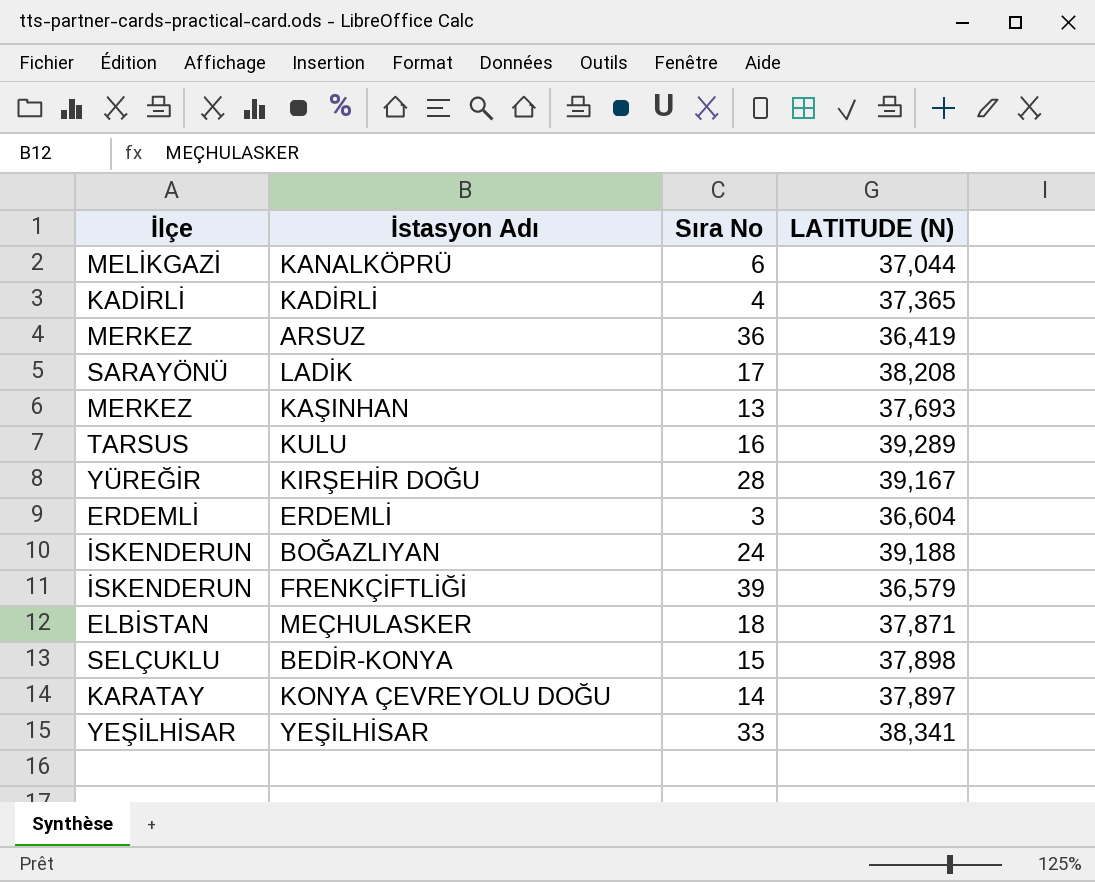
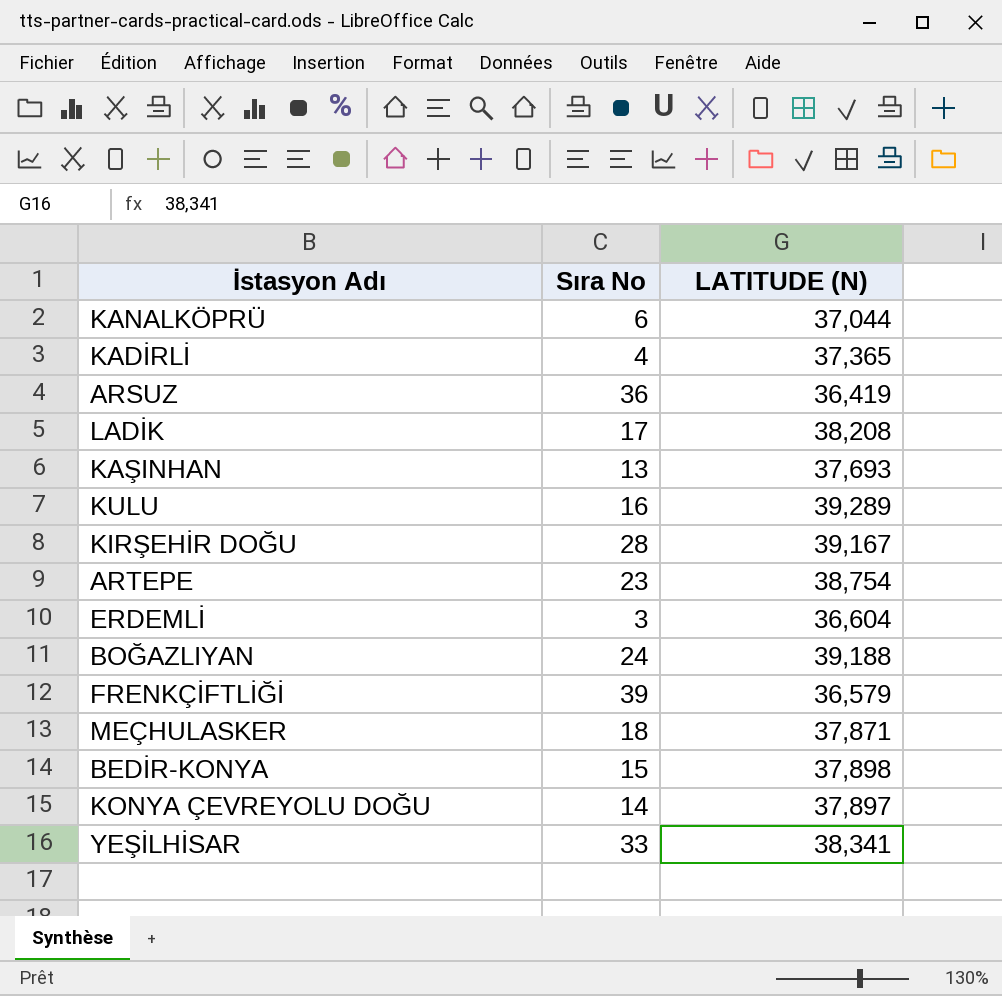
column İlçe | position: 1 -> none
row ARTEPE: none -> 23 | 38,754

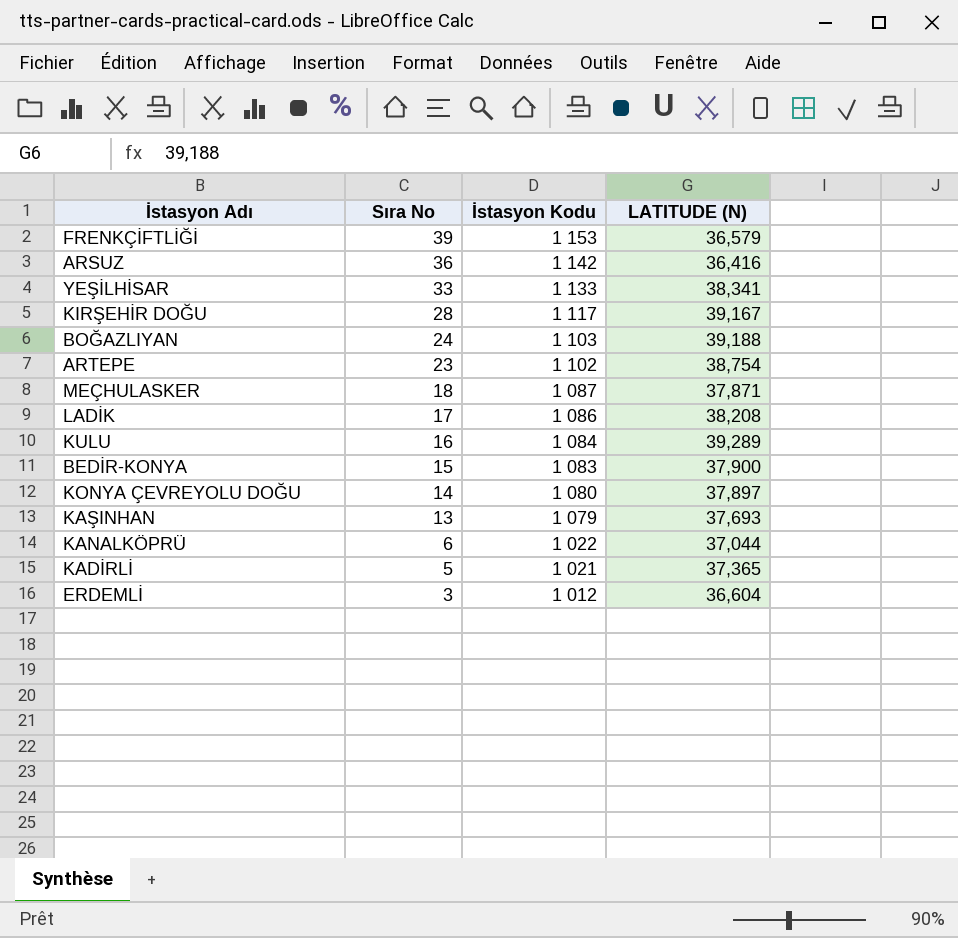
row order: none -> Sıra No descending
column İstasyon Kodu | position: none -> 3
ARSUZ | LATITUDE (N): 36,419 -> 36,416
BEDİR-KONYA | LATITUDE (N): 37,898 -> 37,900
KADİRLİ | Sıra No: 4 -> 5

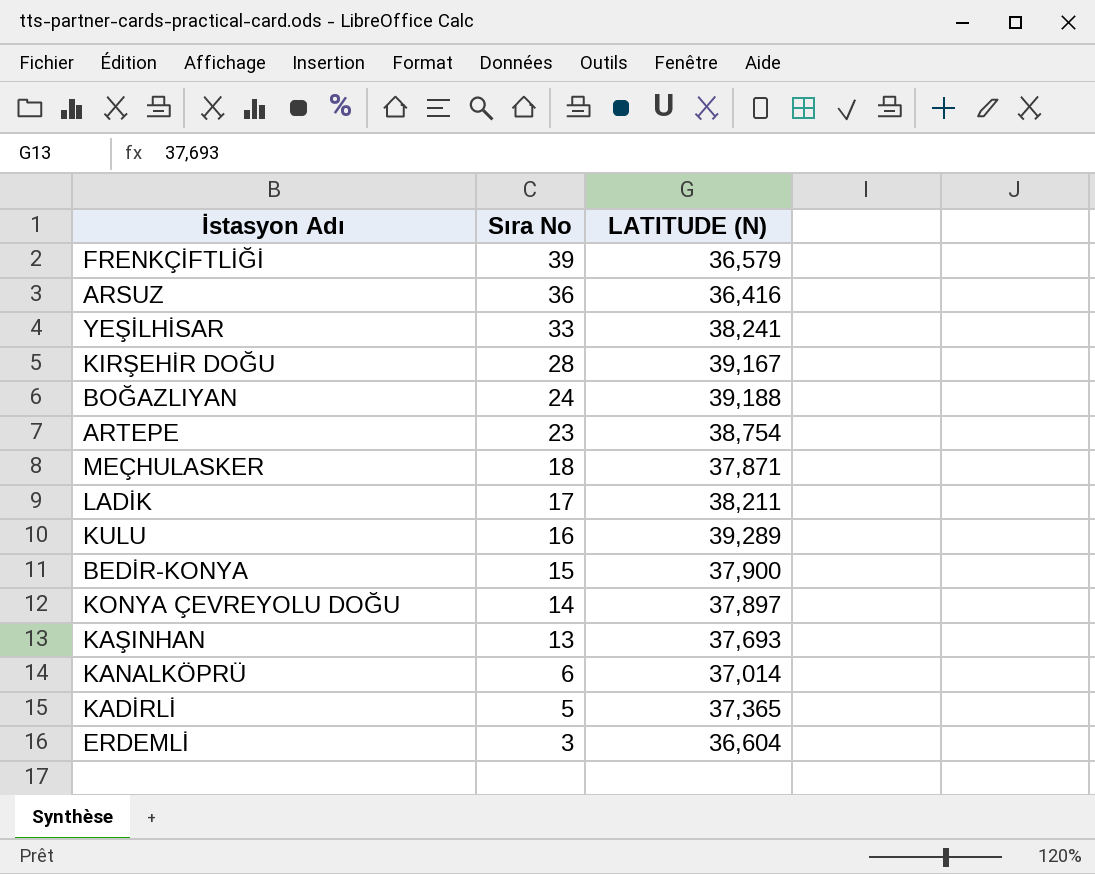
column İstasyon Kodu | position: 3 -> none
YEŞİLHİSAR | LATITUDE (N): 38,341 -> 38,241
LADİK | LATITUDE (N): 38,208 -> 38,211
KANALKÖPRÜ | LATITUDE (N): 37,044 -> 37,014

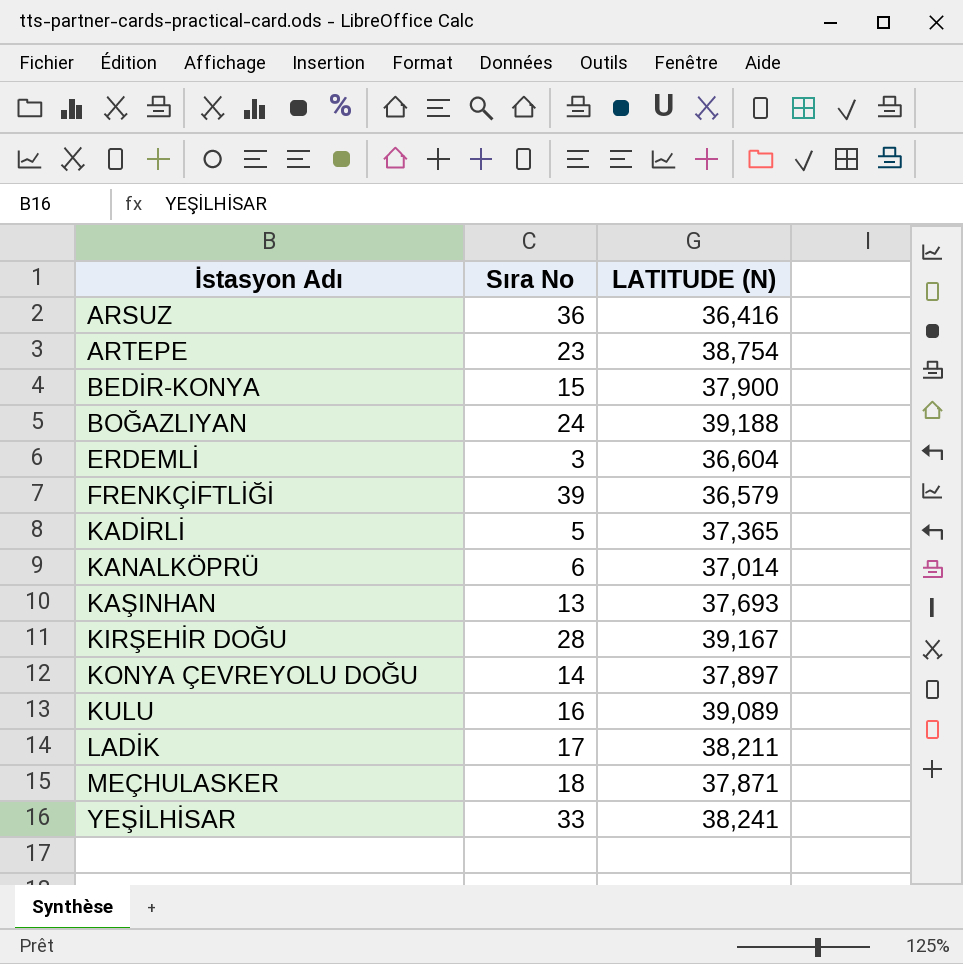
row order: Sıra No descending -> İstasyon Adı ascending
KULU | LATITUDE (N): 39,289 -> 39,089

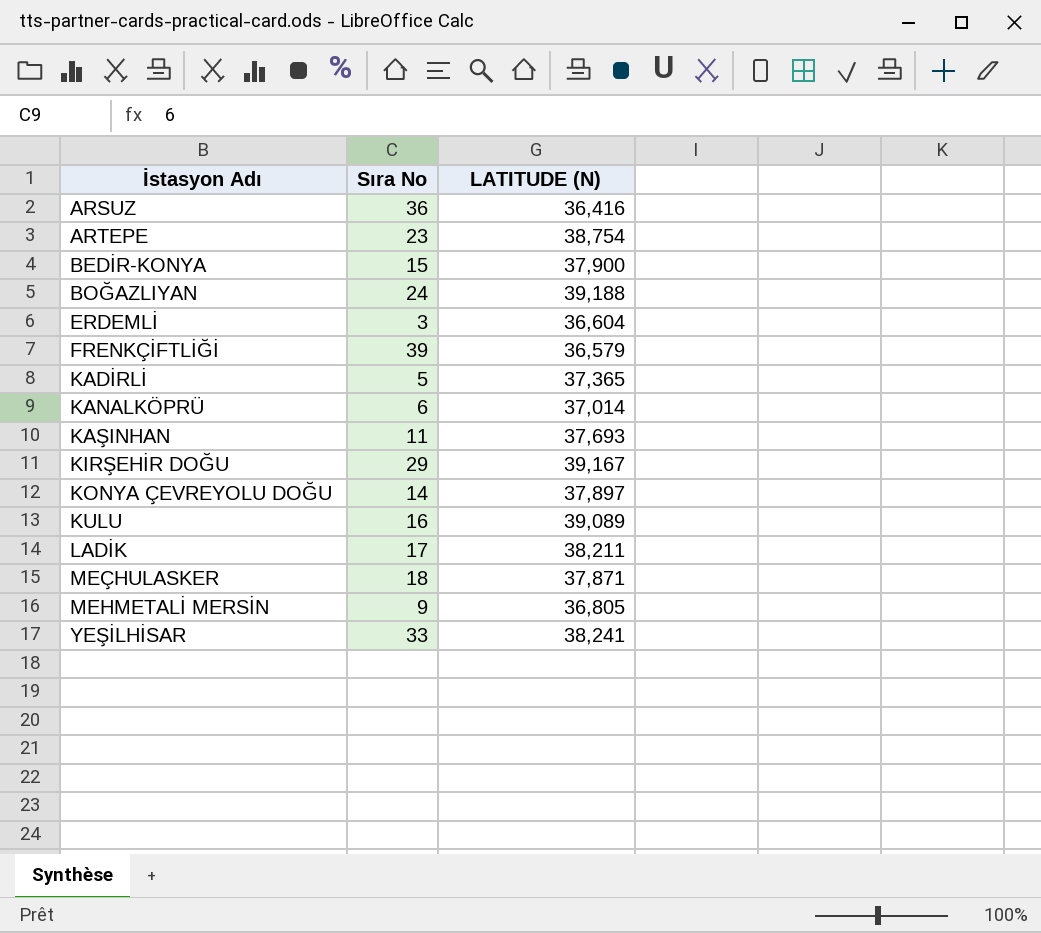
KAŞINHAN | Sıra No: 13 -> 11
KIRŞEHİR DOĞU | Sıra No: 28 -> 29
row MEHMETALİ MERSİN: none -> 9 | 36,805

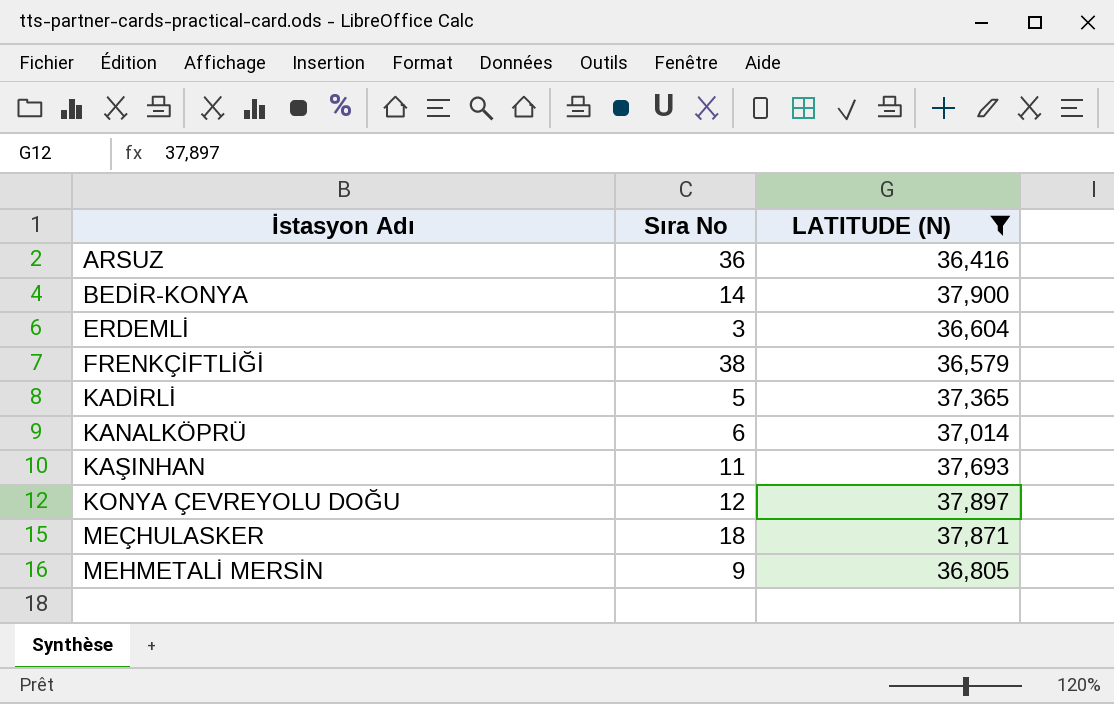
filter: none -> LATITUDE (N) <= 37,900
BEDİR-KONYA | Sıra No: 15 -> 14
FRENKÇİFTLİĞİ | Sıra No: 39 -> 38
KONYA ÇEVREYOLU DOĞU | Sıra No: 14 -> 12

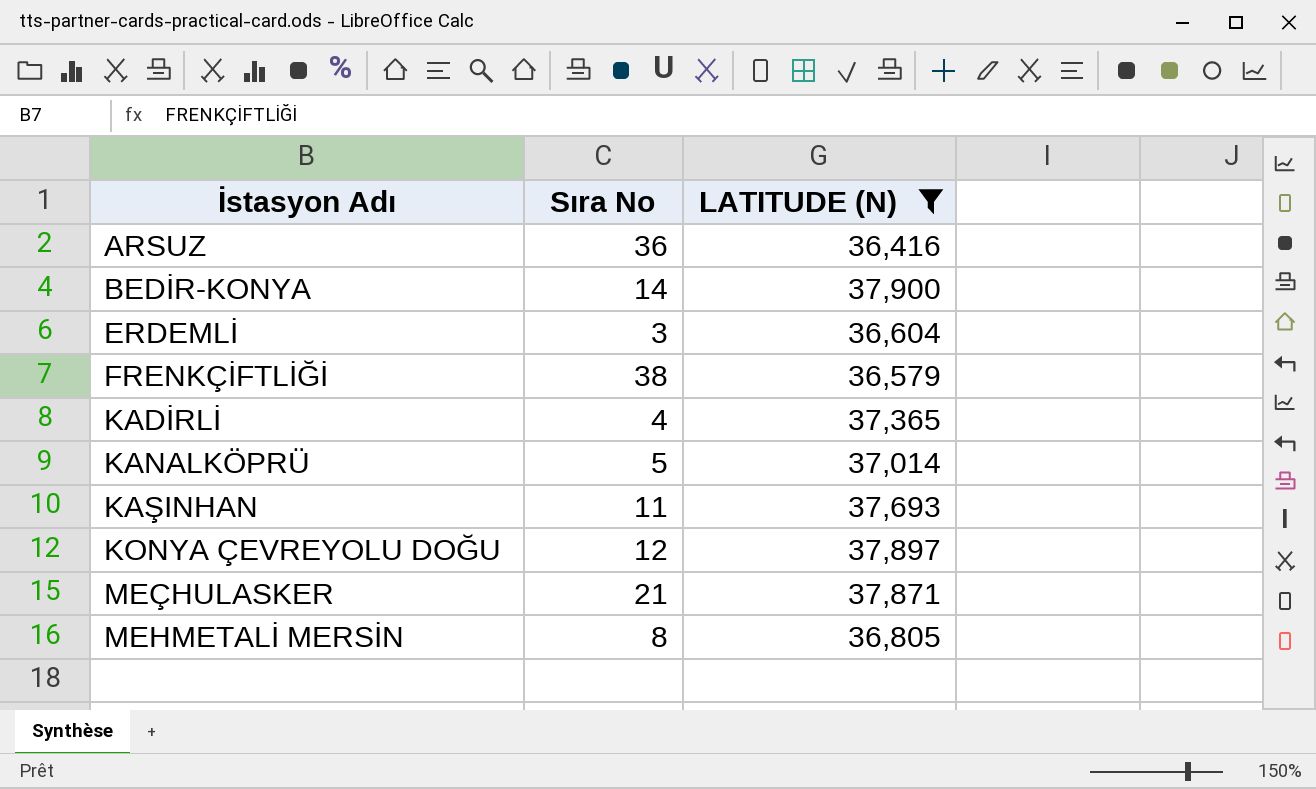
KADİRLİ | Sıra No: 5 -> 4
KANALKÖPRÜ | Sıra No: 6 -> 5
MEÇHULASKER | Sıra No: 18 -> 21
MEHMETALİ MERSİN | Sıra No: 9 -> 8

